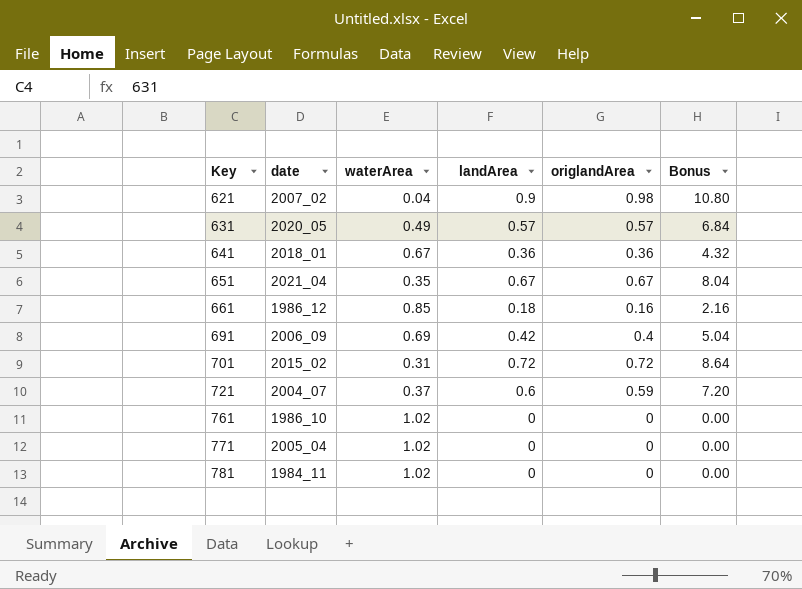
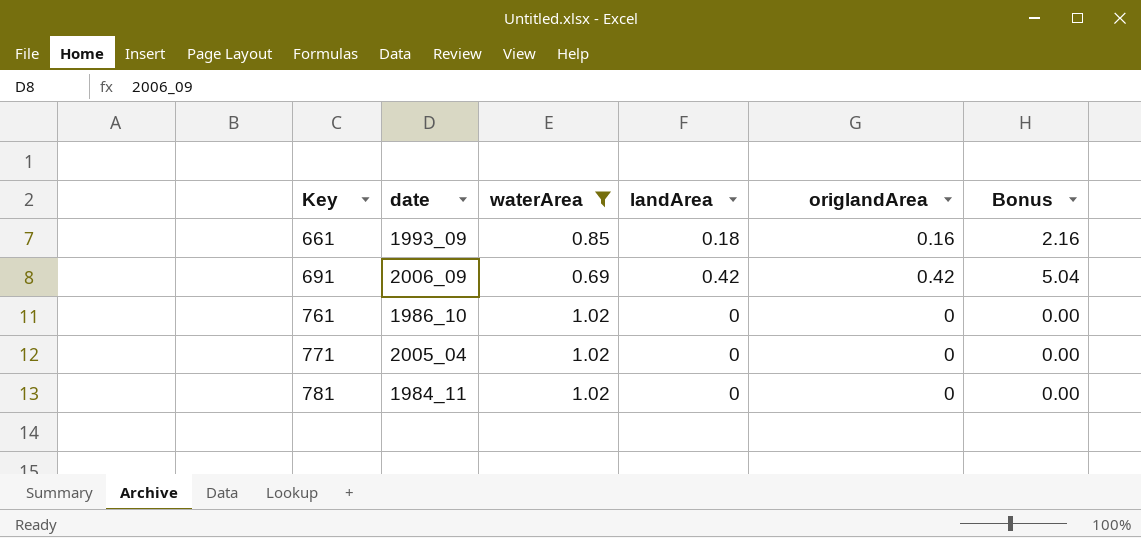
filter: none -> waterArea >= 0.69
661 | date: 1986_12 -> 1993_09
691 | origlandArea: 0.4 -> 0.42

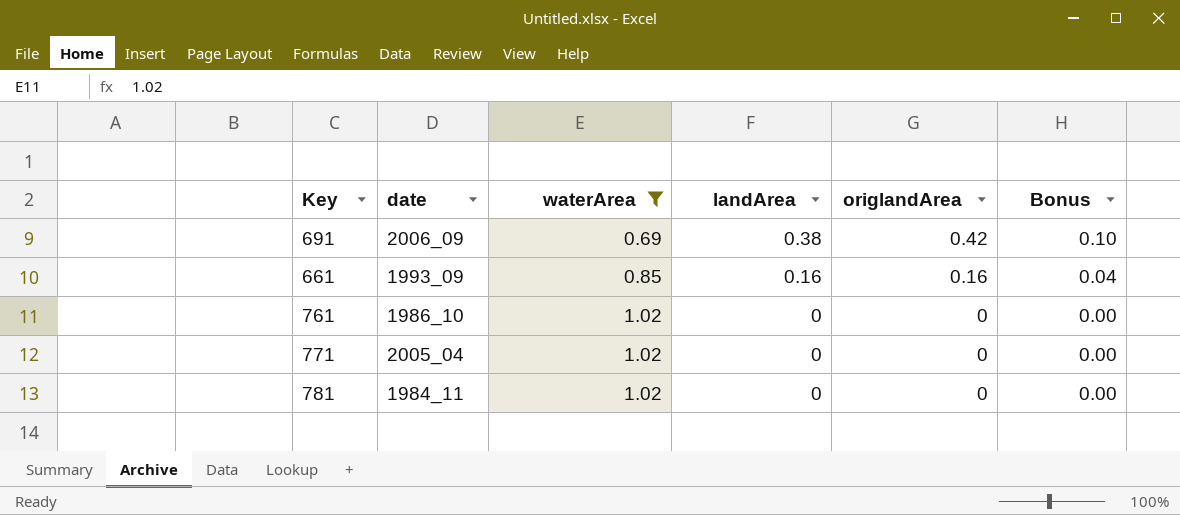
row order: Key ascending -> waterArea ascending
column Bonus | formula: [landArea] * 12 -> [landArea] * 0.25
691 | landArea: 0.42 -> 0.38
661 | landArea: 0.18 -> 0.16

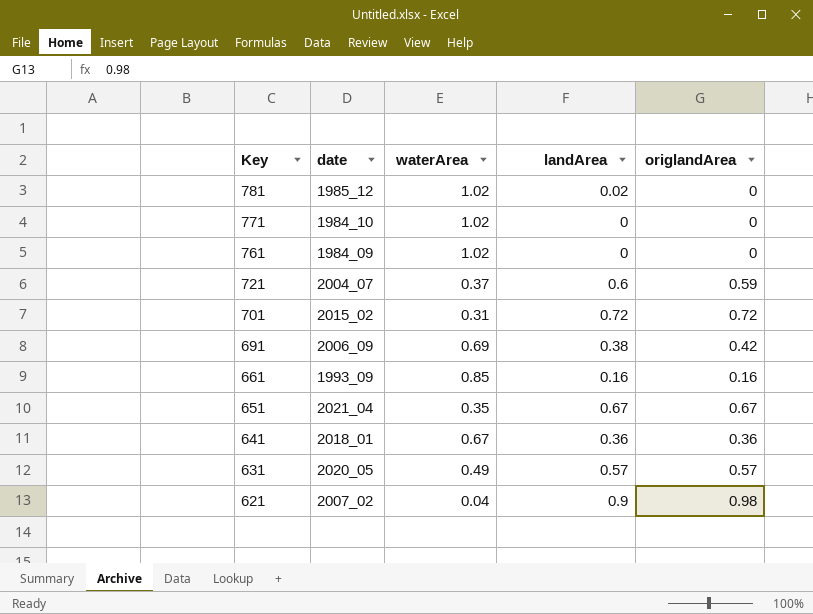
filter: waterArea >= 0.69 -> none
row order: waterArea ascending -> Key descending
column Bonus | formula: [landArea] * 0.25 -> none
781 | date: 1984_11 -> 1985_12
781 | landArea: 0 -> 0.02
771 | date: 2005_04 -> 1984_10
761 | date: 1986_10 -> 1984_09

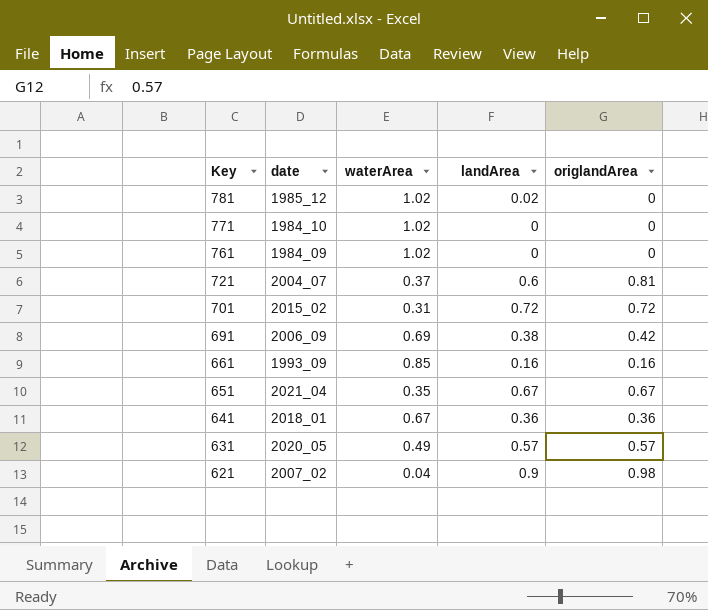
721 | origlandArea: 0.59 -> 0.81

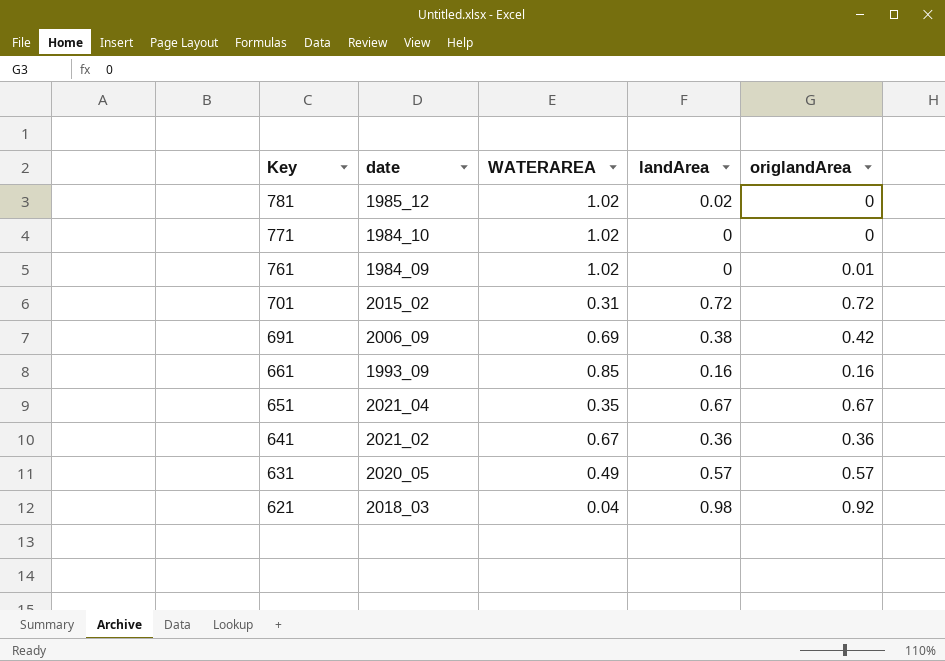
column name: waterArea -> WATERAREA
row 721: 2004_07 | 0.37 | 0.6 | 0.81 -> none
761 | origlandArea: 0 -> 0.01
641 | date: 2018_01 -> 2021_02
621 | date: 2007_02 -> 2018_03
621 | landArea: 0.9 -> 0.98
621 | origlandArea: 0.98 -> 0.92

